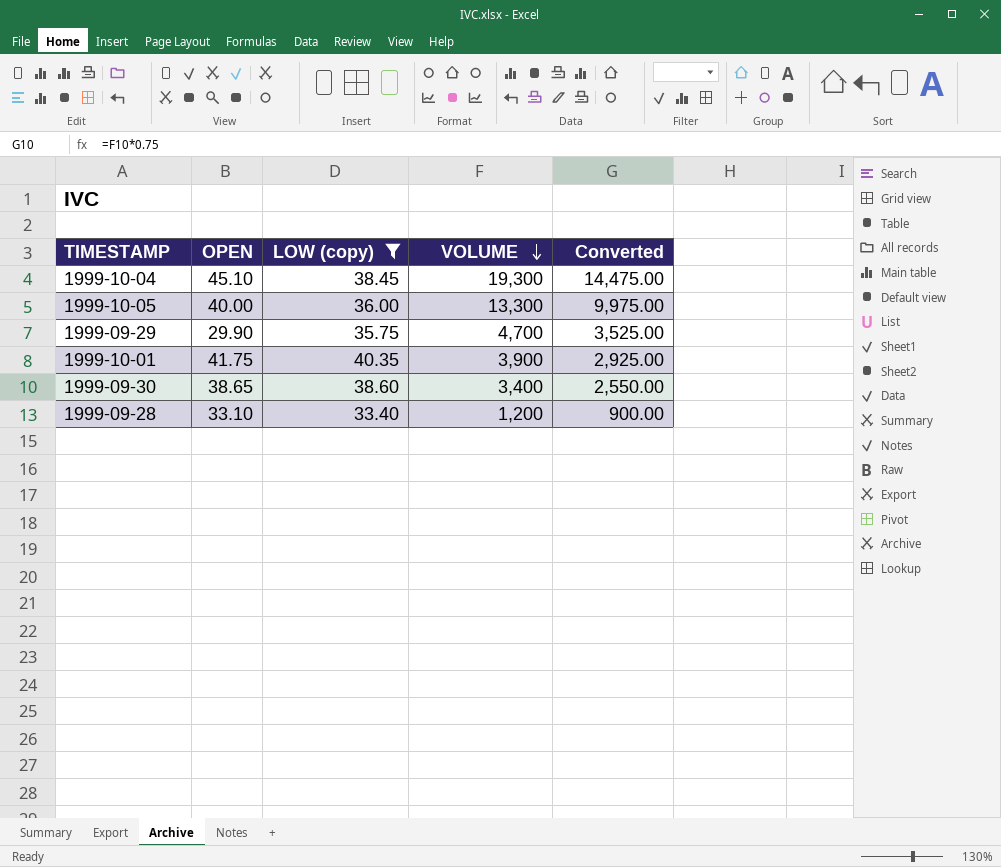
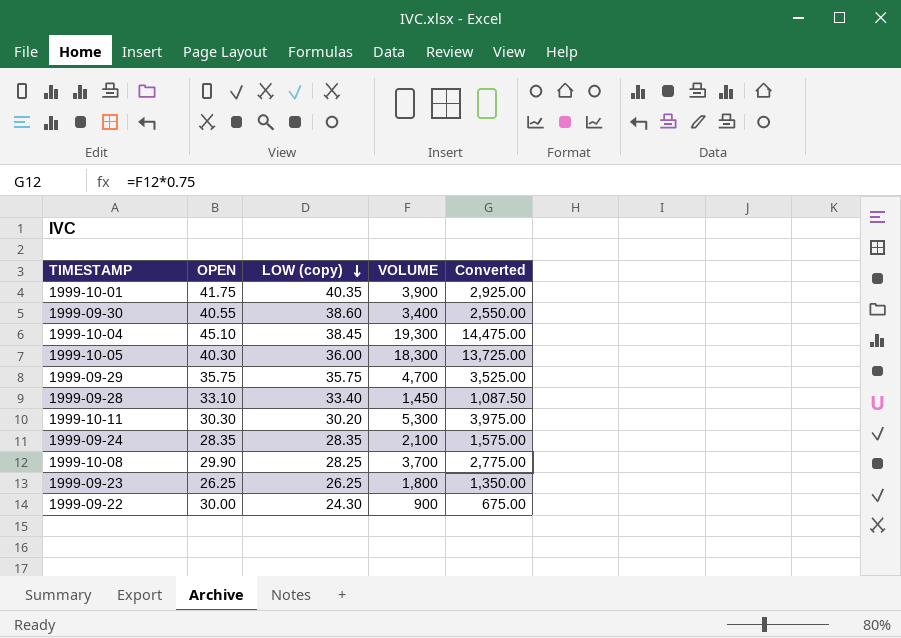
filter: LOW (copy) >= 33.40 -> none
row order: VOLUME descending -> LOW (copy) descending
1999-09-30 | OPEN: 38.65 -> 40.55
1999-10-05 | OPEN: 40.00 -> 40.30
1999-10-05 | VOLUME: 13,300 -> 18,300
1999-10-05 | Converted: 9,975.00 -> 13,725.00
1999-09-29 | OPEN: 29.90 -> 35.75
1999-09-28 | VOLUME: 1,200 -> 1,450
1999-09-28 | Converted: 900.00 -> 1,087.50

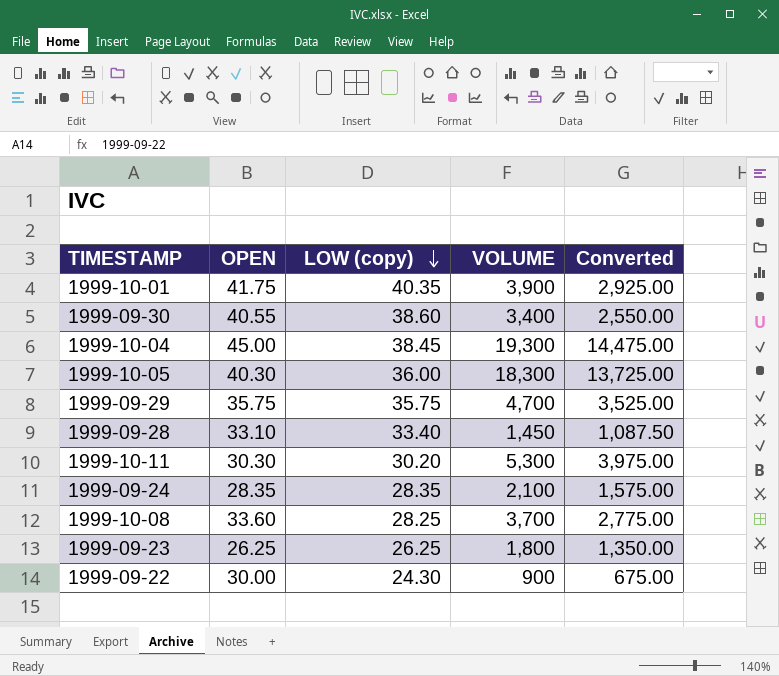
1999-10-04 | OPEN: 45.10 -> 45.00
1999-10-08 | OPEN: 29.90 -> 33.60

